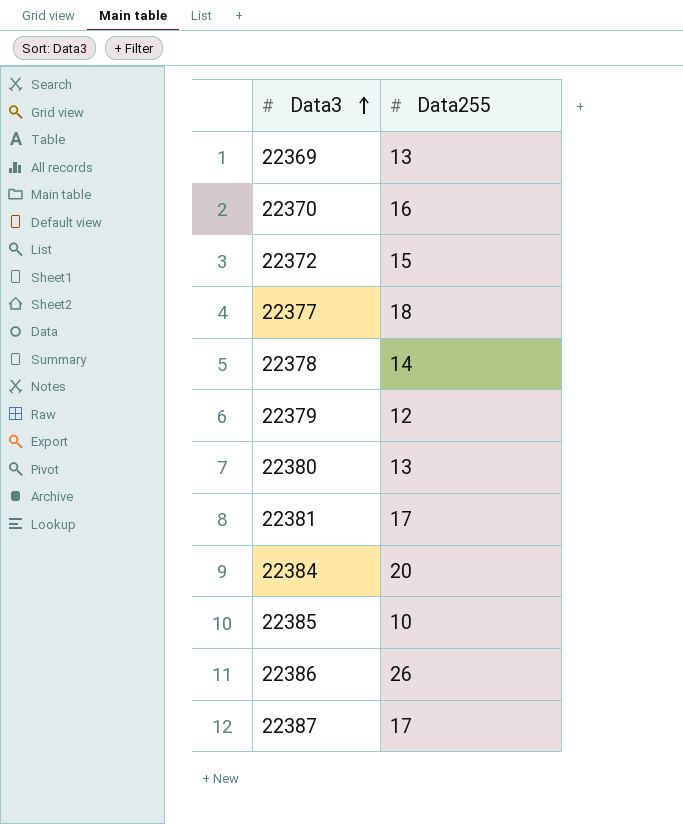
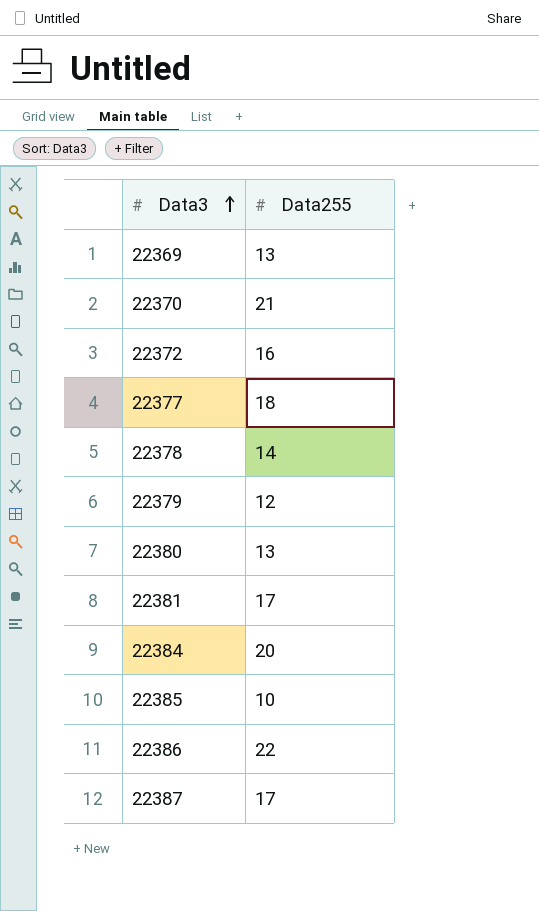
22370 | Data255: 16 -> 21
22372 | Data255: 15 -> 16
22386 | Data255: 26 -> 22

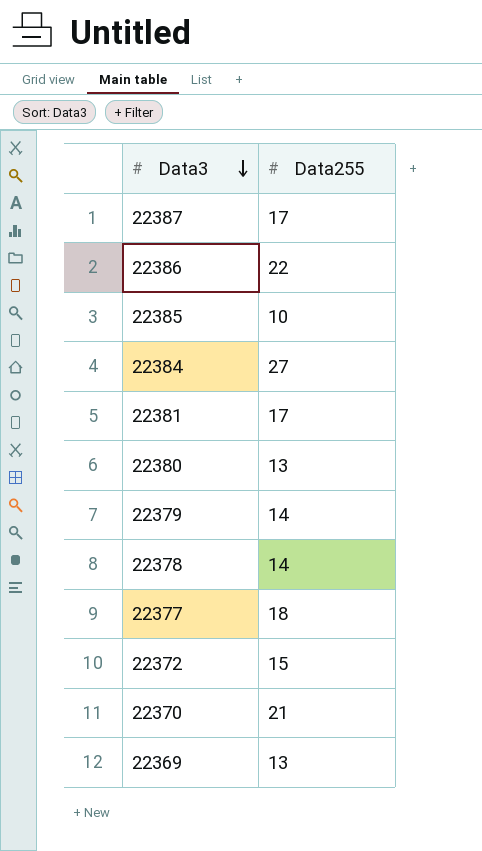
row order: Data3 ascending -> Data3 descending
22384 | Data255: 20 -> 27
22379 | Data255: 12 -> 14
22372 | Data255: 16 -> 15

